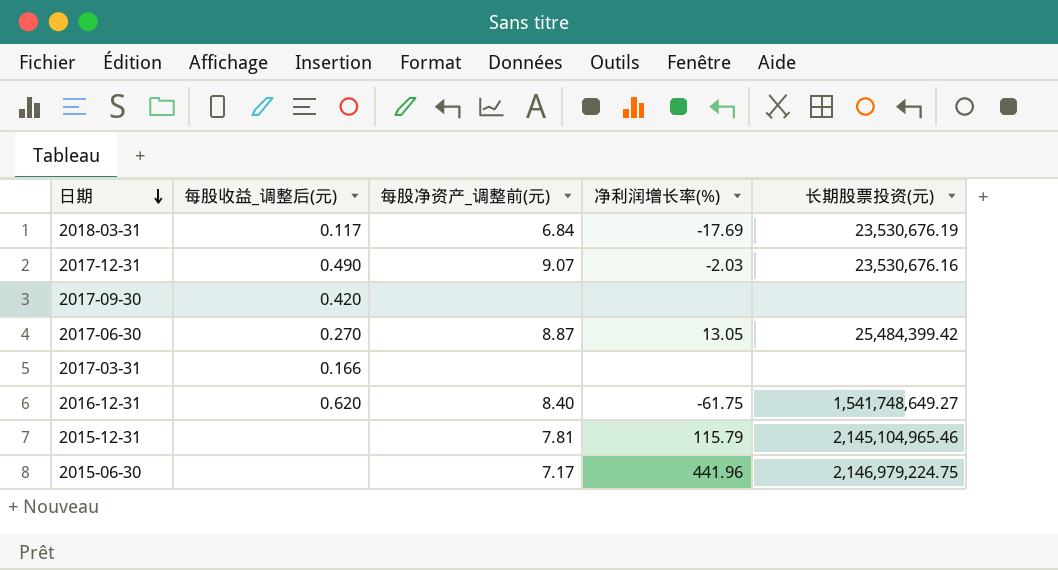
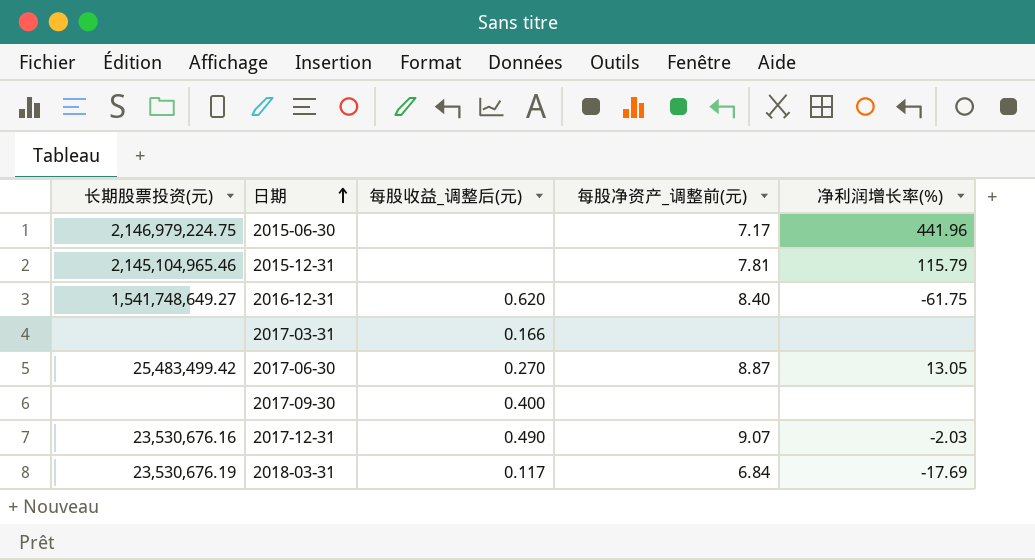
row order: 日期 descending -> 日期 ascending
column 长期股票投资(元) | position: 5 -> 1
2017-06-30 | 长期股票投资(元): 25,484,399.42 -> 25,483,499.42
2017-09-30 | 每股收益_调整后(元): 0.420 -> 0.400

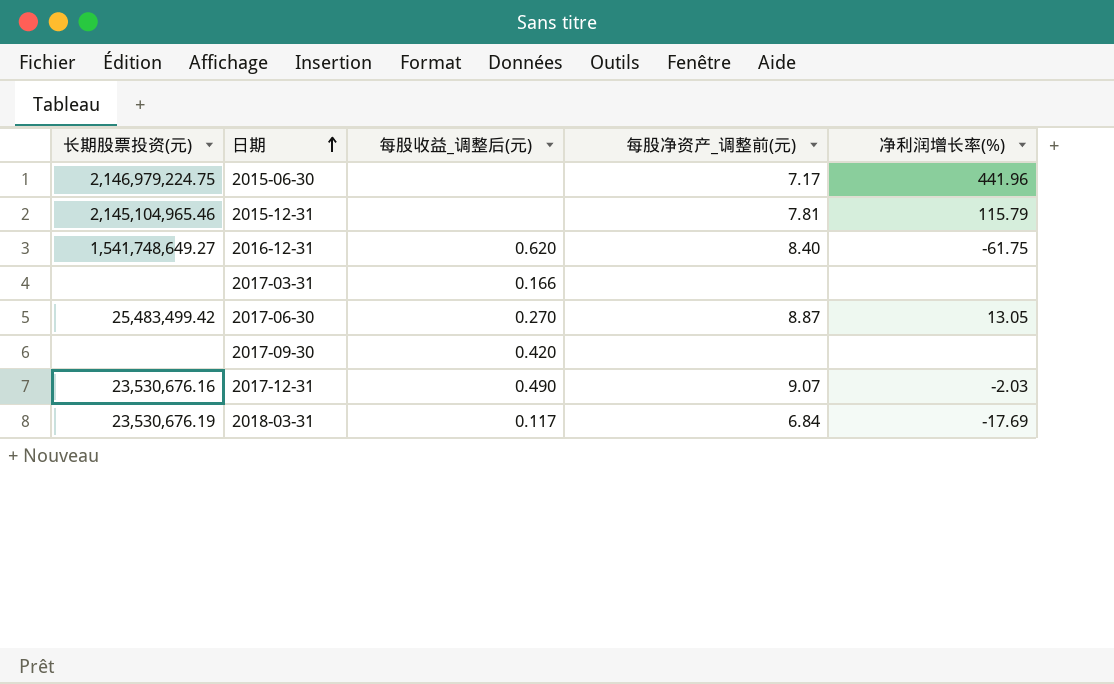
2017-09-30 | 每股收益_调整后(元): 0.400 -> 0.420

